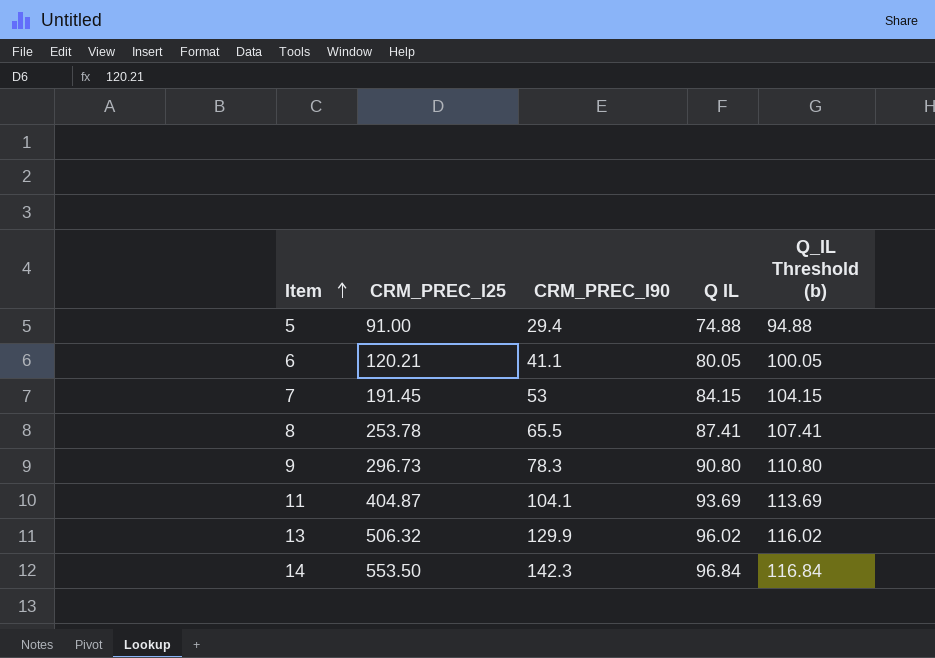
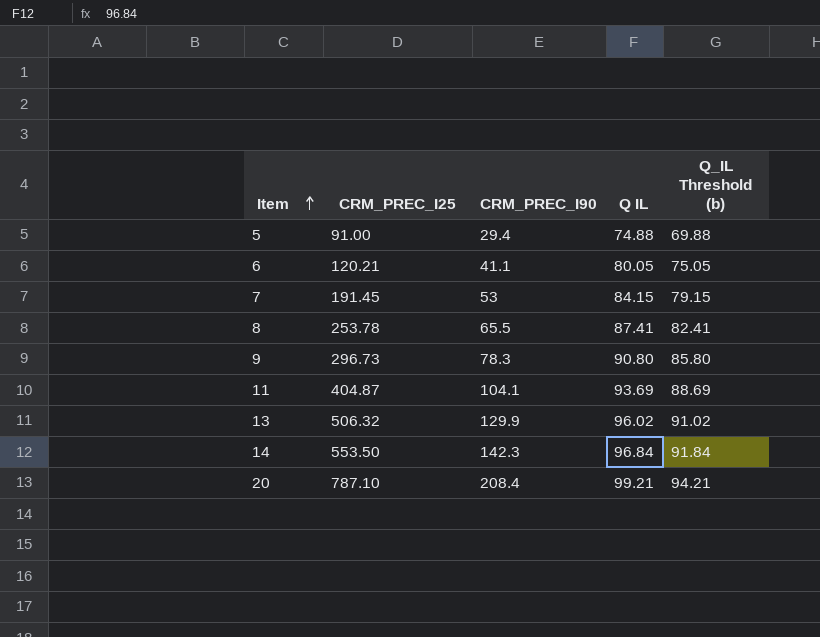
column Q_IL Threshold (b) | formula: [Q IL] + 20 -> [Q IL] - 5
row 20: none -> 787.10 | 208.4 | 99.21 | 94.21

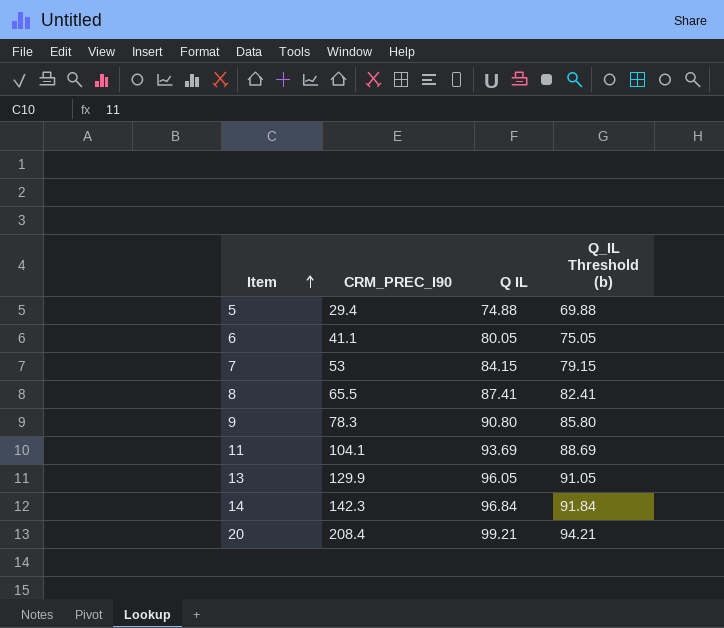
column CRM_PREC_I25 | position: 2 -> none
13 | Q IL: 96.02 -> 96.05
13 | Q_IL Threshold (b): 91.02 -> 91.05

